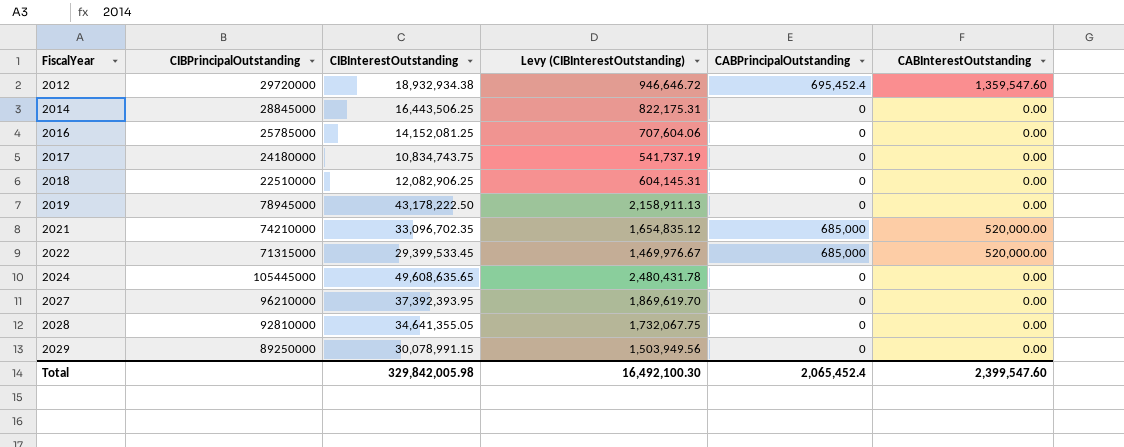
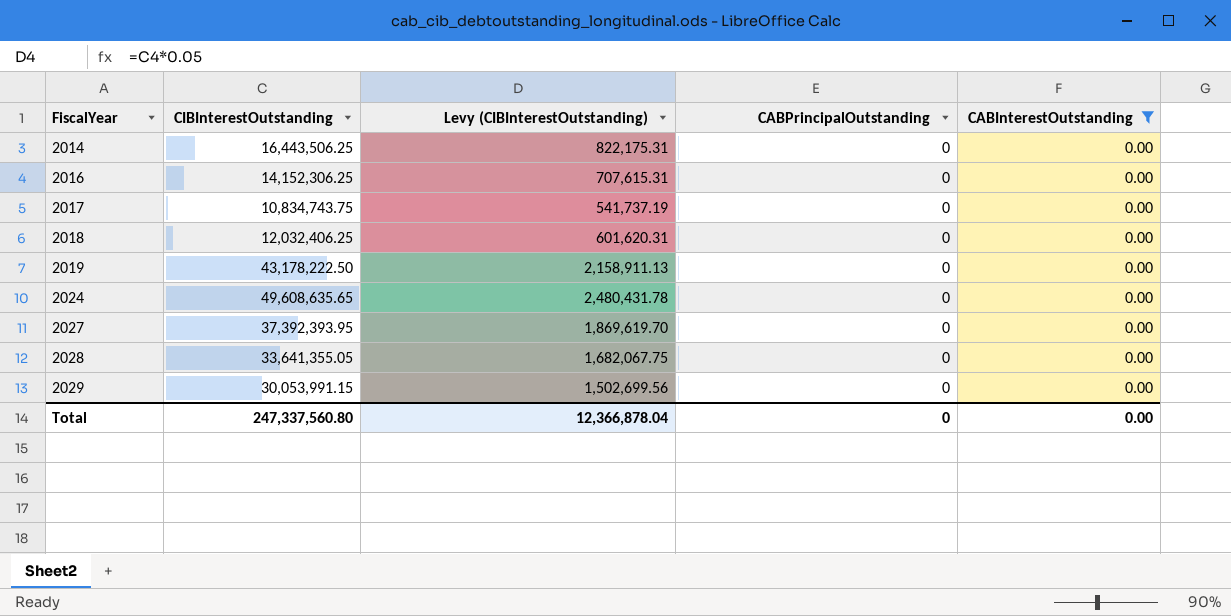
filter: none -> CABInterestOutstanding = 0.00
column CIBPrincipalOutstanding | position: 2 -> none
2016 | CIBInterestOutstanding: 14,152,081.25 -> 14,152,306.25
2016 | Levy (CIBInterestOutstanding): 707,604.06 -> 707,615.31
2018 | CIBInterestOutstanding: 12,082,906.25 -> 12,032,406.25
2018 | Levy (CIBInterestOutstanding): 604,145.31 -> 601,620.31
2028 | CIBInterestOutstanding: 34,641,355.05 -> 33,641,355.05
2028 | Levy (CIBInterestOutstanding): 1,732,067.75 -> 1,682,067.75
2029 | CIBInterestOutstanding: 30,078,991.15 -> 30,053,991.15
2029 | Levy (CIBInterestOutstanding): 1,503,949.56 -> 1,502,699.56
Total | CIBInterestOutstanding: 329,842,005.98 -> 247,337,560.80
Total | Levy (CIBInterestOutstanding): 16,492,100.30 -> 12,366,878.04
Total | CABPrincipalOutstanding: 2,065,452.4 -> 0
Total | CABInterestOutstanding: 2,399,547.60 -> 0.00

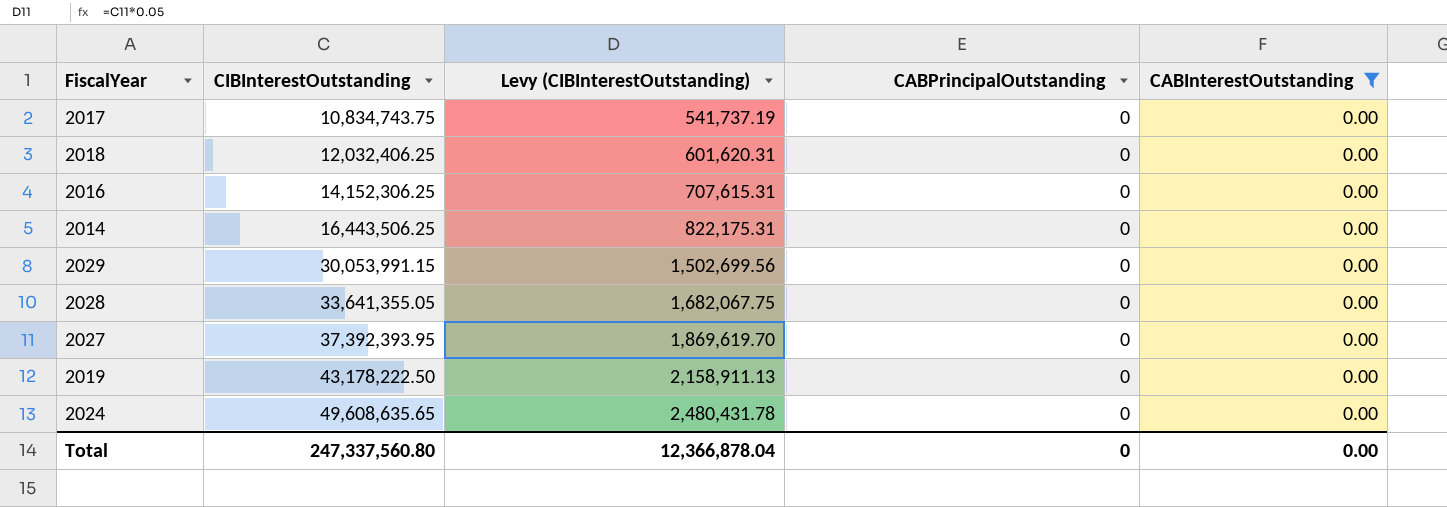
row order: FiscalYear ascending -> CIBInterestOutstanding ascending

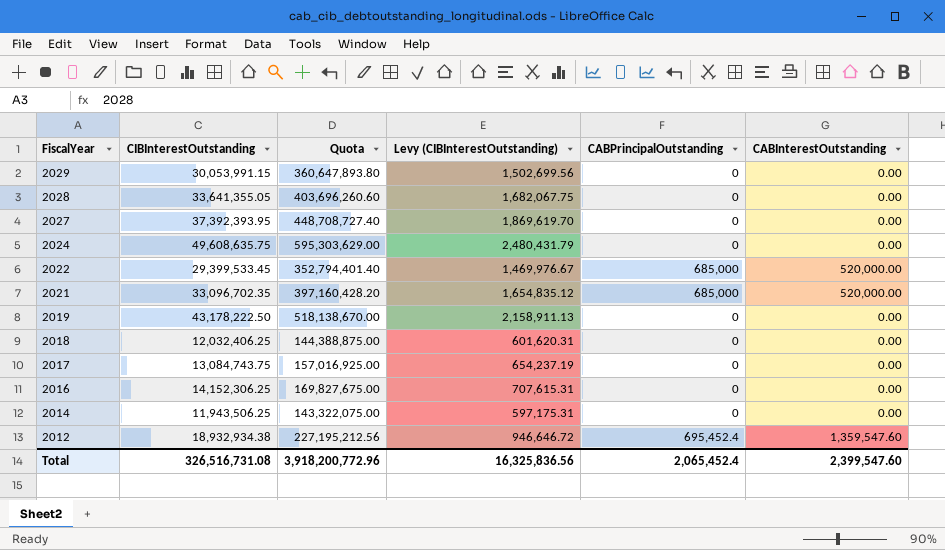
filter: CABInterestOutstanding = 0.00 -> none
row order: CIBInterestOutstanding ascending -> FiscalYear descending
column Quota | formula: none -> [CIBInterestOutstanding] * 12
2024 | CIBInterestOutstanding: 49,608,635.65 -> 49,608,635.75
2024 | Levy (CIBInterestOutstanding): 2,480,431.78 -> 2,480,431.79
2017 | CIBInterestOutstanding: 10,834,743.75 -> 13,084,743.75
2017 | Levy (CIBInterestOutstanding): 541,737.19 -> 654,237.19
2014 | CIBInterestOutstanding: 16,443,506.25 -> 11,943,506.25
2014 | Levy (CIBInterestOutstanding): 822,175.31 -> 597,175.31
Total | CIBInterestOutstanding: 247,337,560.80 -> 326,516,731.08
Total | Levy (CIBInterestOutstanding): 12,366,878.04 -> 16,325,836.56
Total | CABPrincipalOutstanding: 0 -> 2,065,452.4
Total | CABInterestOutstanding: 0.00 -> 2,399,547.60

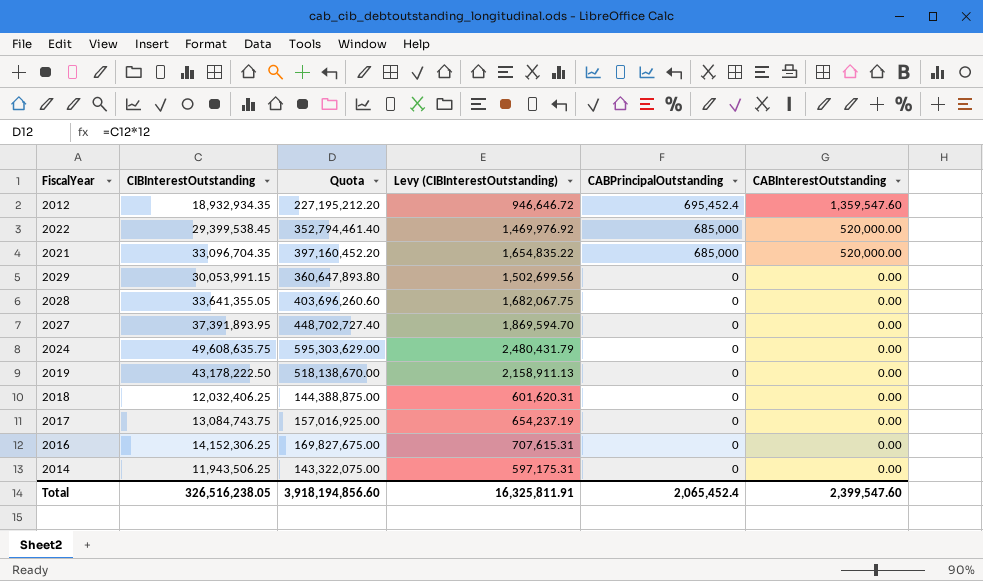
row order: FiscalYear descending -> CABPrincipalOutstanding descending
2012 | CIBInterestOutstanding: 18,932,934.38 -> 18,932,934.35
2012 | Quota: 227,195,212.56 -> 227,195,212.20
2022 | CIBInterestOutstanding: 29,399,533.45 -> 29,399,538.45
2022 | Quota: 352,794,401.40 -> 352,794,461.40
2022 | Levy (CIBInterestOutstanding): 1,469,976.67 -> 1,469,976.92
2021 | CIBInterestOutstanding: 33,096,702.35 -> 33,096,704.35
2021 | Quota: 397,160,428.20 -> 397,160,452.20
2021 | Levy (CIBInterestOutstanding): 1,654,835.12 -> 1,654,835.22
2027 | CIBInterestOutstanding: 37,392,393.95 -> 37,391,893.95
2027 | Quota: 448,708,727.40 -> 448,702,727.40
2027 | Levy (CIBInterestOutstanding): 1,869,619.70 -> 1,869,594.70
Total | CIBInterestOutstanding: 326,516,731.08 -> 326,516,238.05
Total | Quota: 3,918,200,772.96 -> 3,918,194,856.60
Total | Levy (CIBInterestOutstanding): 16,325,836.56 -> 16,325,811.91

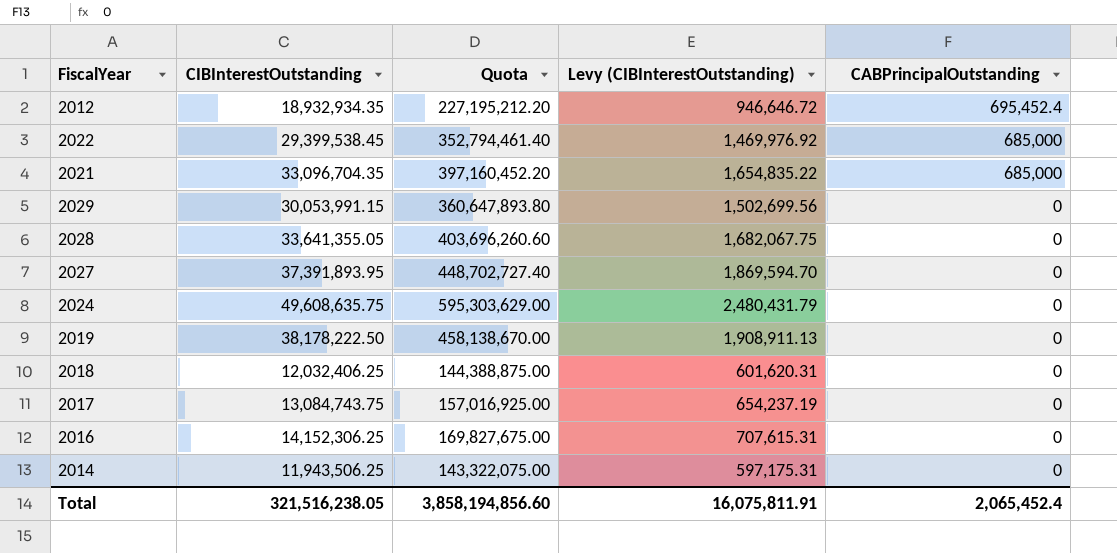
column CABInterestOutstanding | position: 6 -> none
2019 | CIBInterestOutstanding: 43,178,222.50 -> 38,178,222.50
2019 | Quota: 518,138,670.00 -> 458,138,670.00
2019 | Levy (CIBInterestOutstanding): 2,158,911.13 -> 1,908,911.13
Total | CIBInterestOutstanding: 326,516,238.05 -> 321,516,238.05
Total | Quota: 3,918,194,856.60 -> 3,858,194,856.60
Total | Levy (CIBInterestOutstanding): 16,325,811.91 -> 16,075,811.91

